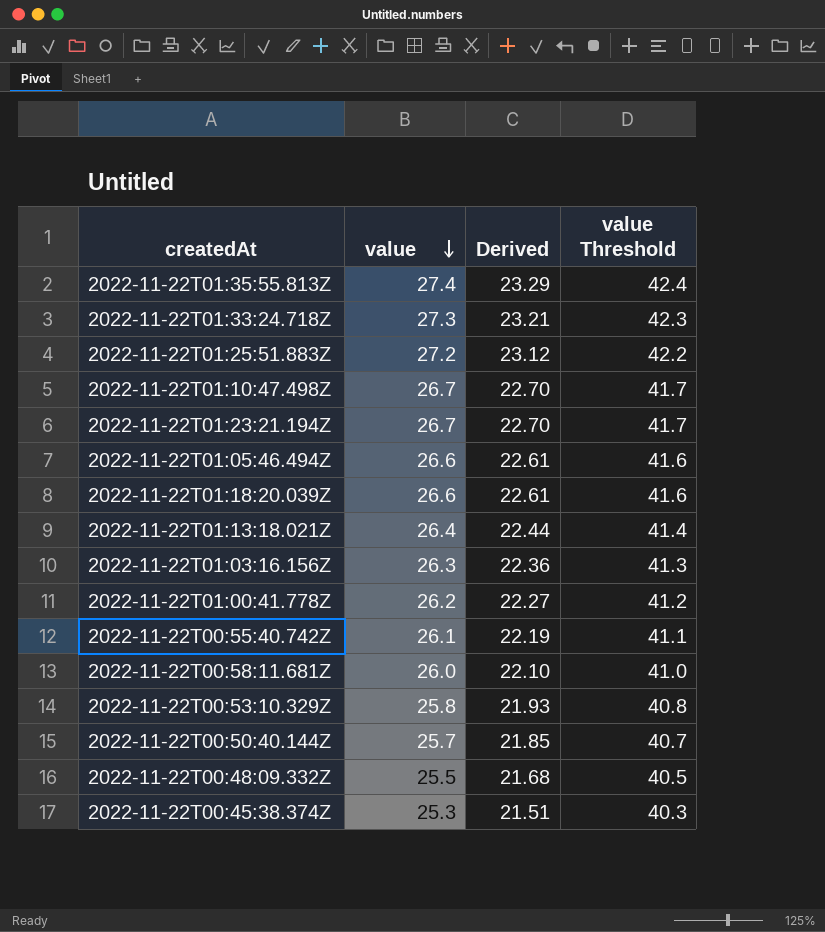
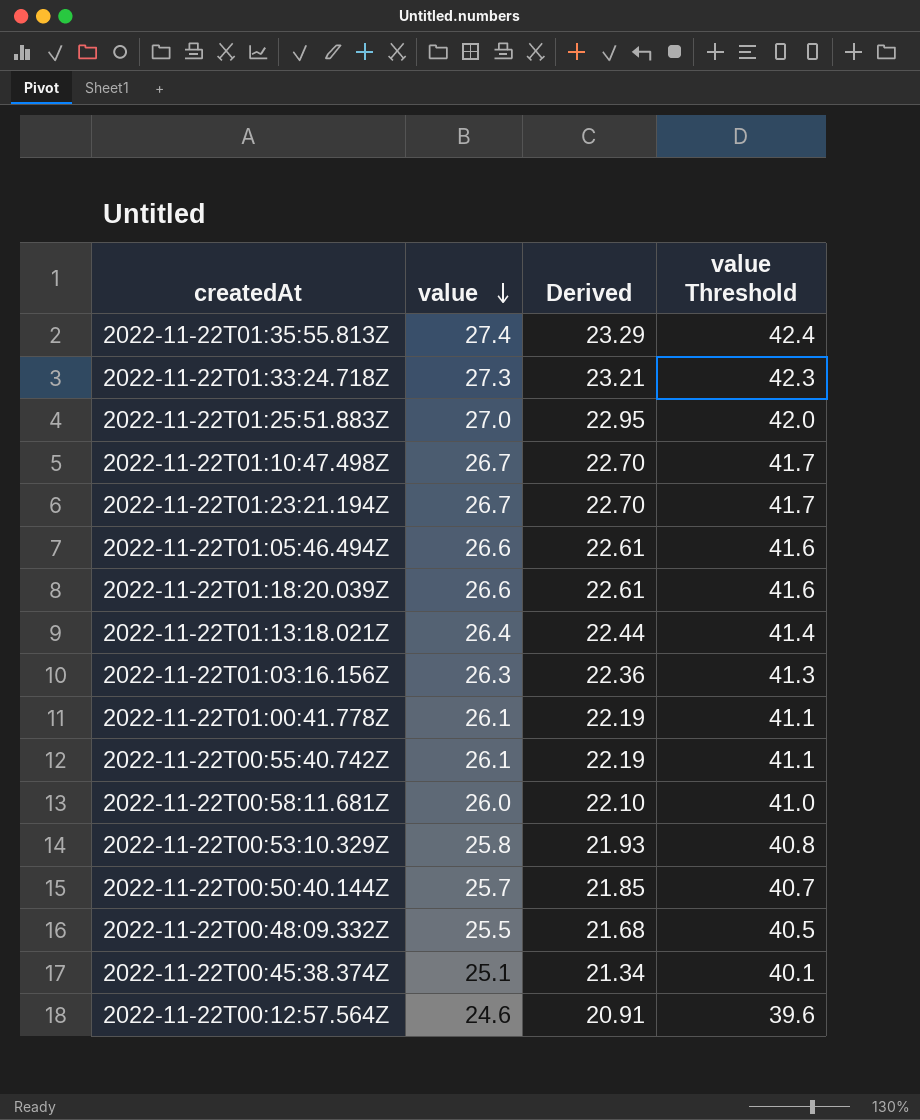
2022-11-22T01:25:51.883Z | value: 27.2 -> 27.0
2022-11-22T01:25:51.883Z | Derived: 23.12 -> 22.95
2022-11-22T01:25:51.883Z | value Threshold: 42.2 -> 42.0
2022-11-22T01:00:41.778Z | value: 26.2 -> 26.1
2022-11-22T01:00:41.778Z | Derived: 22.27 -> 22.19
2022-11-22T01:00:41.778Z | value Threshold: 41.2 -> 41.1
2022-11-22T00:45:38.374Z | value: 25.3 -> 25.1
2022-11-22T00:45:38.374Z | Derived: 21.51 -> 21.34
2022-11-22T00:45:38.374Z | value Threshold: 40.3 -> 40.1
row 2022-11-22T00:12:57.564Z: none -> 24.6 | 20.91 | 39.6

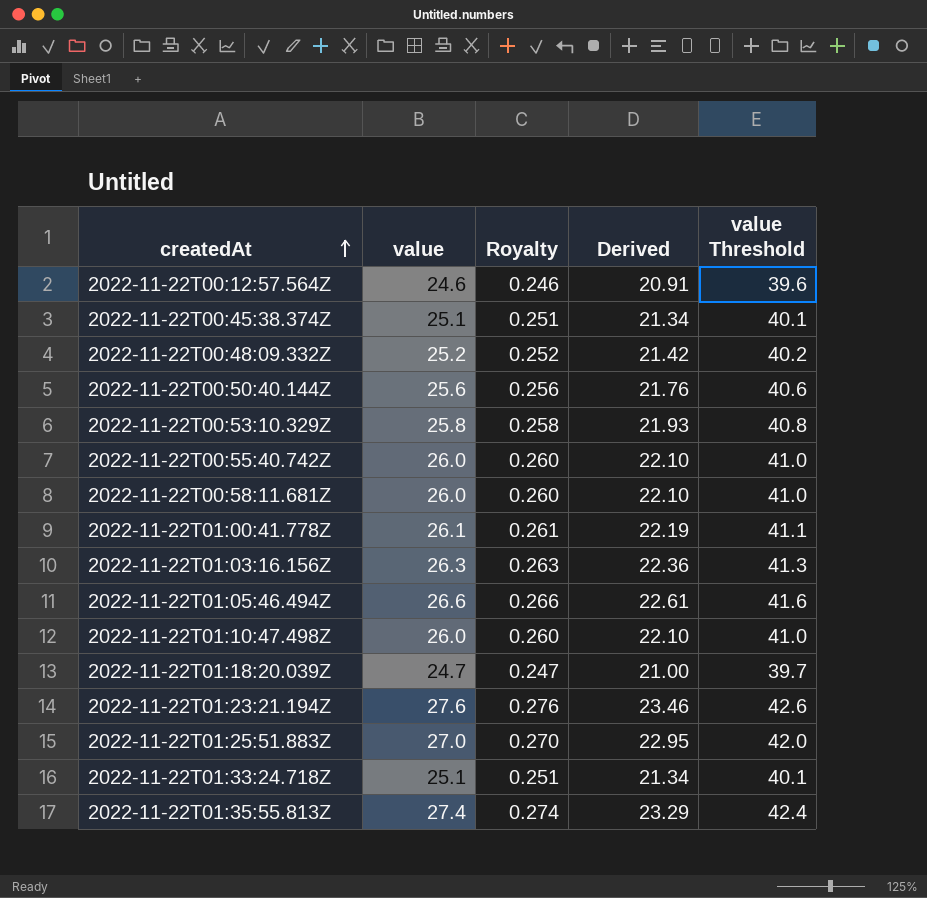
row order: value descending -> createdAt ascending
column Royalty | formula: none -> [value] * 0.01
row 2022-11-22T01:13:18.021Z: 26.4 | 22.44 | 41.4 -> none
2022-11-22T00:48:09.332Z | value: 25.5 -> 25.2
2022-11-22T00:48:09.332Z | Derived: 21.68 -> 21.42
2022-11-22T00:48:09.332Z | value Threshold: 40.5 -> 40.2
2022-11-22T00:50:40.144Z | value: 25.7 -> 25.6
2022-11-22T00:50:40.144Z | Derived: 21.85 -> 21.76
2022-11-22T00:50:40.144Z | value Threshold: 40.7 -> 40.6
2022-11-22T00:55:40.742Z | value: 26.1 -> 26.0
2022-11-22T00:55:40.742Z | Derived: 22.19 -> 22.10
2022-11-22T00:55:40.742Z | value Threshold: 41.1 -> 41.0
2022-11-22T01:10:47.498Z | value: 26.7 -> 26.0
2022-11-22T01:10:47.498Z | Derived: 22.70 -> 22.10
2022-11-22T01:10:47.498Z | value Threshold: 41.7 -> 41.0
2022-11-22T01:18:20.039Z | value: 26.6 -> 24.7
2022-11-22T01:18:20.039Z | Derived: 22.61 -> 21.00
2022-11-22T01:18:20.039Z | value Threshold: 41.6 -> 39.7
2022-11-22T01:23:21.194Z | value: 26.7 -> 27.6
2022-11-22T01:23:21.194Z | Derived: 22.70 -> 23.46
2022-11-22T01:23:21.194Z | value Threshold: 41.7 -> 42.6
2022-11-22T01:33:24.718Z | value: 27.3 -> 25.1
2022-11-22T01:33:24.718Z | Derived: 23.21 -> 21.34
2022-11-22T01:33:24.718Z | value Threshold: 42.3 -> 40.1

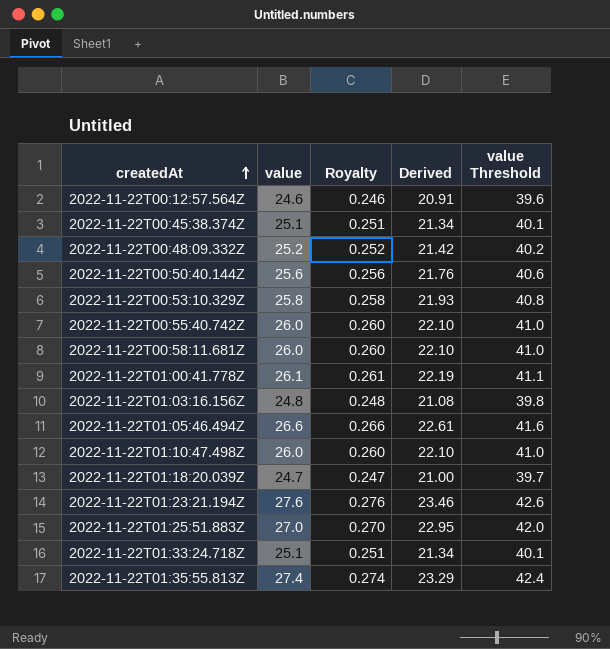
2022-11-22T01:03:16.156Z | value: 26.3 -> 24.8
2022-11-22T01:03:16.156Z | Royalty: 0.263 -> 0.248
2022-11-22T01:03:16.156Z | Derived: 22.36 -> 21.08
2022-11-22T01:03:16.156Z | value Threshold: 41.3 -> 39.8

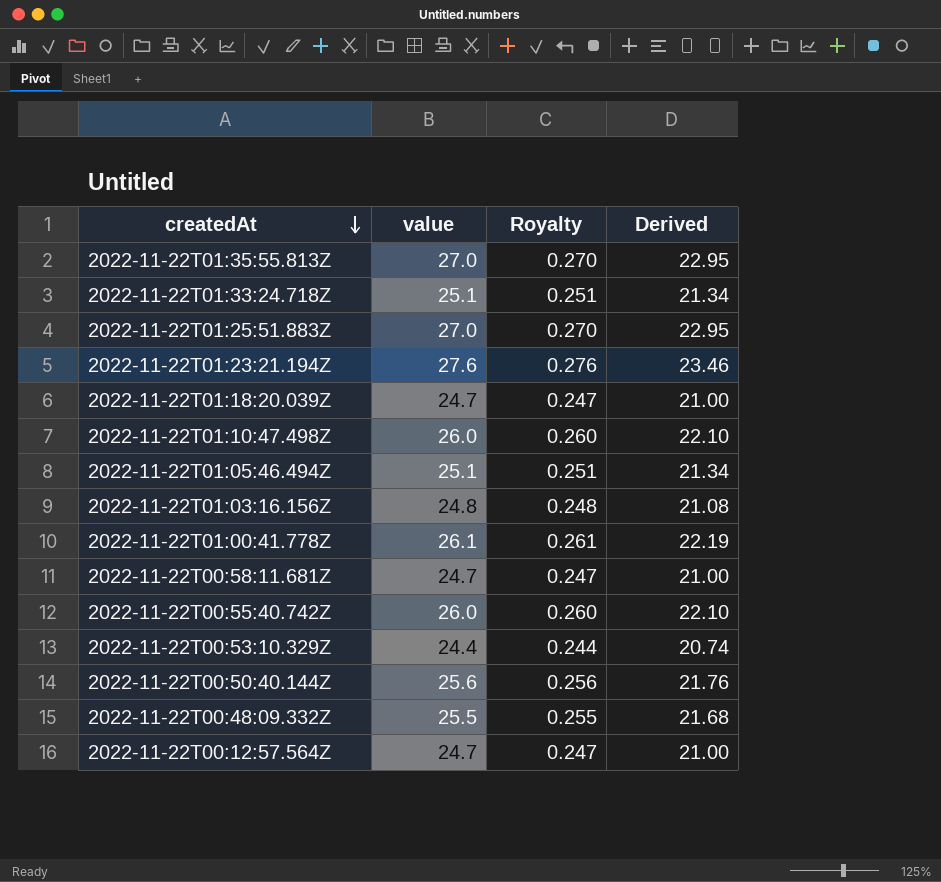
row order: createdAt ascending -> createdAt descending
column value Threshold | formula: [value] + 15 -> none
row 2022-11-22T00:45:38.374Z: 25.1 | 0.251 | 21.34 | 40.1 -> none
2022-11-22T01:35:55.813Z | value: 27.4 -> 27.0
2022-11-22T01:35:55.813Z | Royalty: 0.274 -> 0.270
2022-11-22T01:35:55.813Z | Derived: 23.29 -> 22.95
2022-11-22T01:05:46.494Z | value: 26.6 -> 25.1
2022-11-22T01:05:46.494Z | Royalty: 0.266 -> 0.251
2022-11-22T01:05:46.494Z | Derived: 22.61 -> 21.34
2022-11-22T00:58:11.681Z | value: 26.0 -> 24.7
2022-11-22T00:58:11.681Z | Royalty: 0.260 -> 0.247
2022-11-22T00:58:11.681Z | Derived: 22.10 -> 21.00
2022-11-22T00:53:10.329Z | value: 25.8 -> 24.4
2022-11-22T00:53:10.329Z | Royalty: 0.258 -> 0.244
2022-11-22T00:53:10.329Z | Derived: 21.93 -> 20.74
2022-11-22T00:48:09.332Z | value: 25.2 -> 25.5
2022-11-22T00:48:09.332Z | Royalty: 0.252 -> 0.255
2022-11-22T00:48:09.332Z | Derived: 21.42 -> 21.68
2022-11-22T00:12:57.564Z | value: 24.6 -> 24.7
2022-11-22T00:12:57.564Z | Royalty: 0.246 -> 0.247
2022-11-22T00:12:57.564Z | Derived: 20.91 -> 21.00

